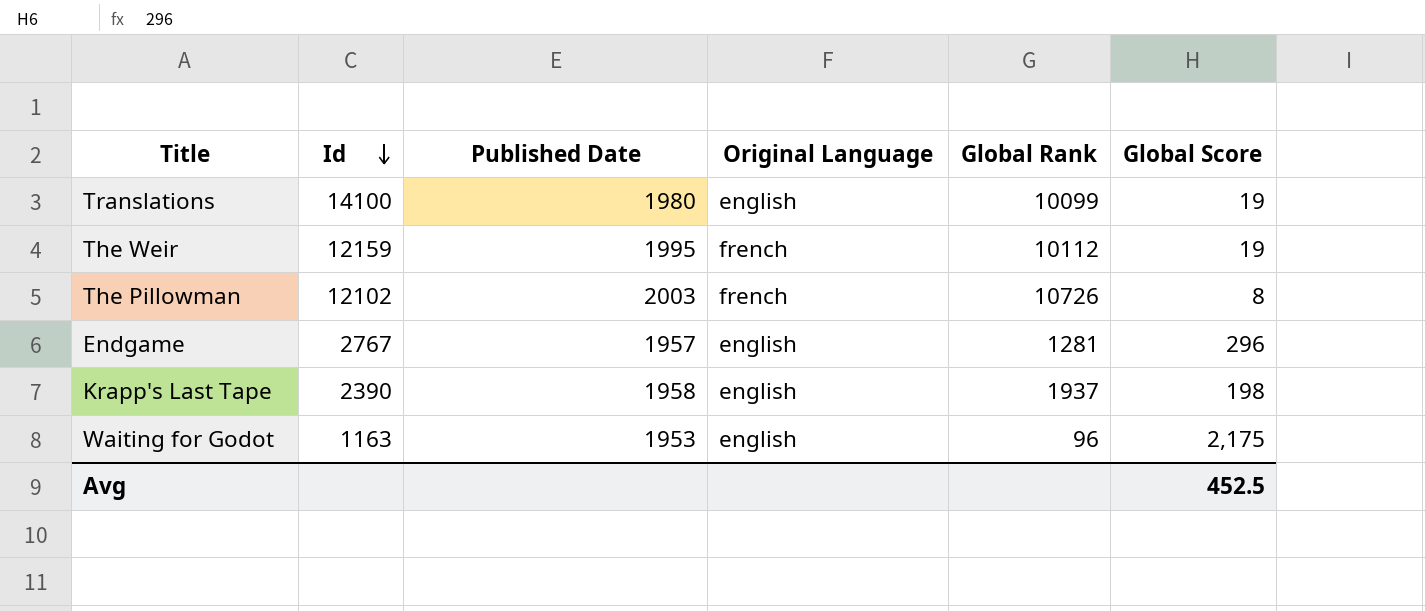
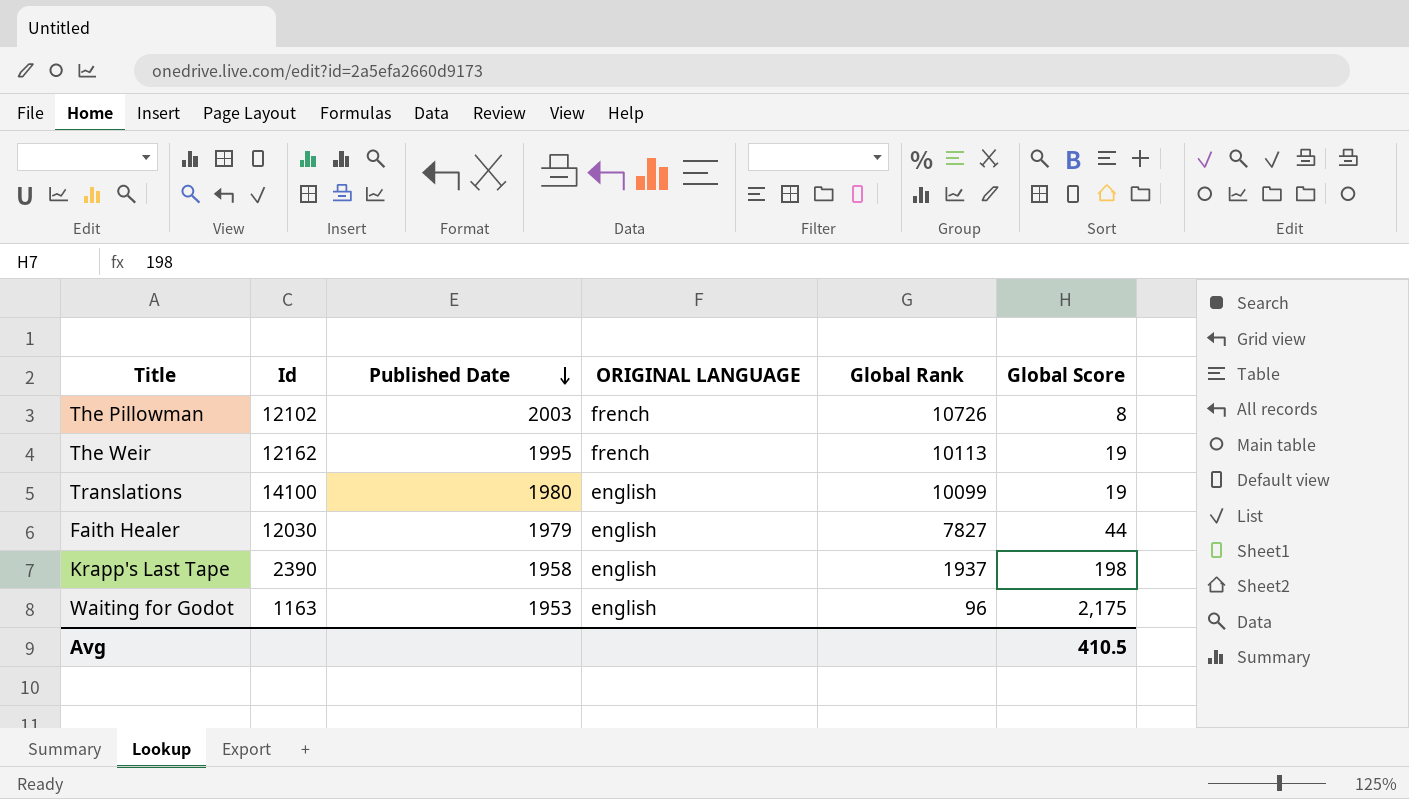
row order: Id descending -> Published Date descending
column name: Original Language -> ORIGINAL LANGUAGE
row Endgame: 2767 | 1957 | english | 1281 | 296 -> none
The Weir | Id: 12159 -> 12162
The Weir | Global Rank: 10112 -> 10113
row Faith Healer: none -> 12030 | 1979 | english | 7827 | 44
Avg | Global Score: 452.5 -> 410.5

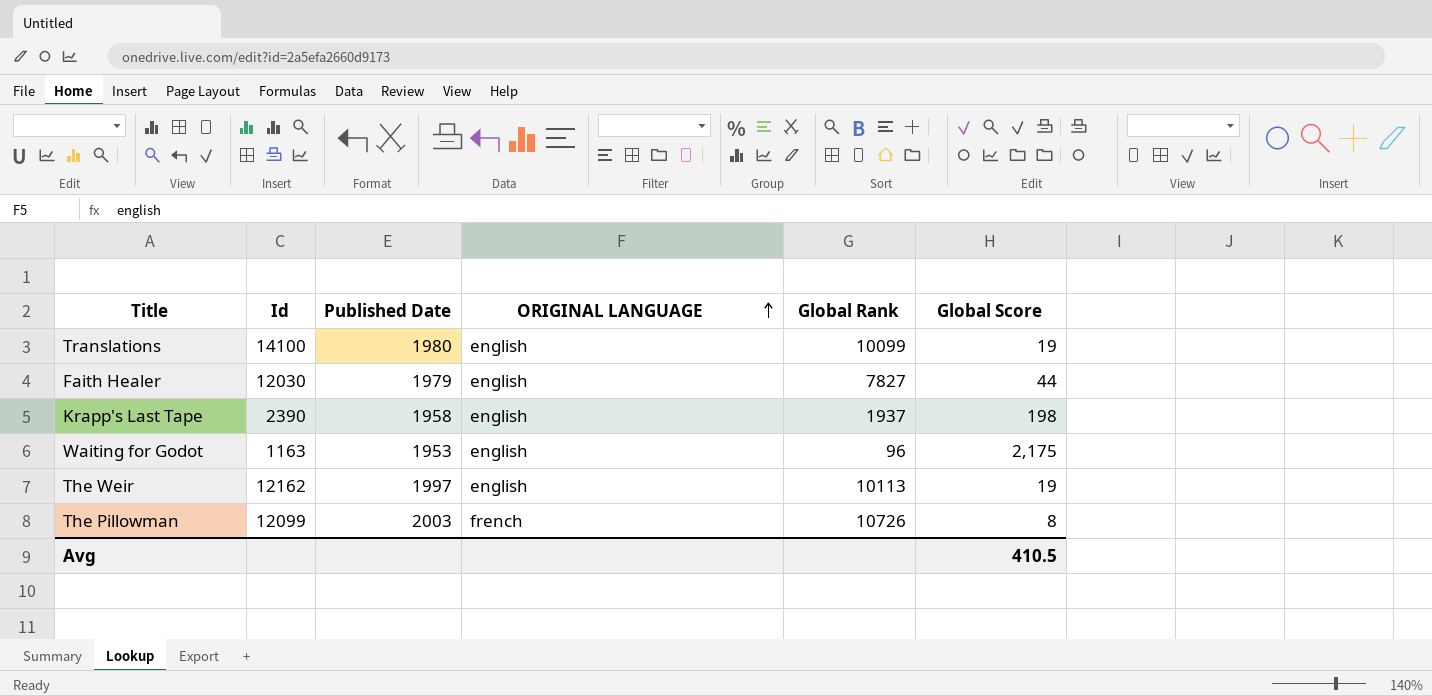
row order: Published Date descending -> ORIGINAL LANGUAGE ascending
The Weir | Published Date: 1995 -> 1997
The Weir | ORIGINAL LANGUAGE: french -> english
The Pillowman | Id: 12102 -> 12099

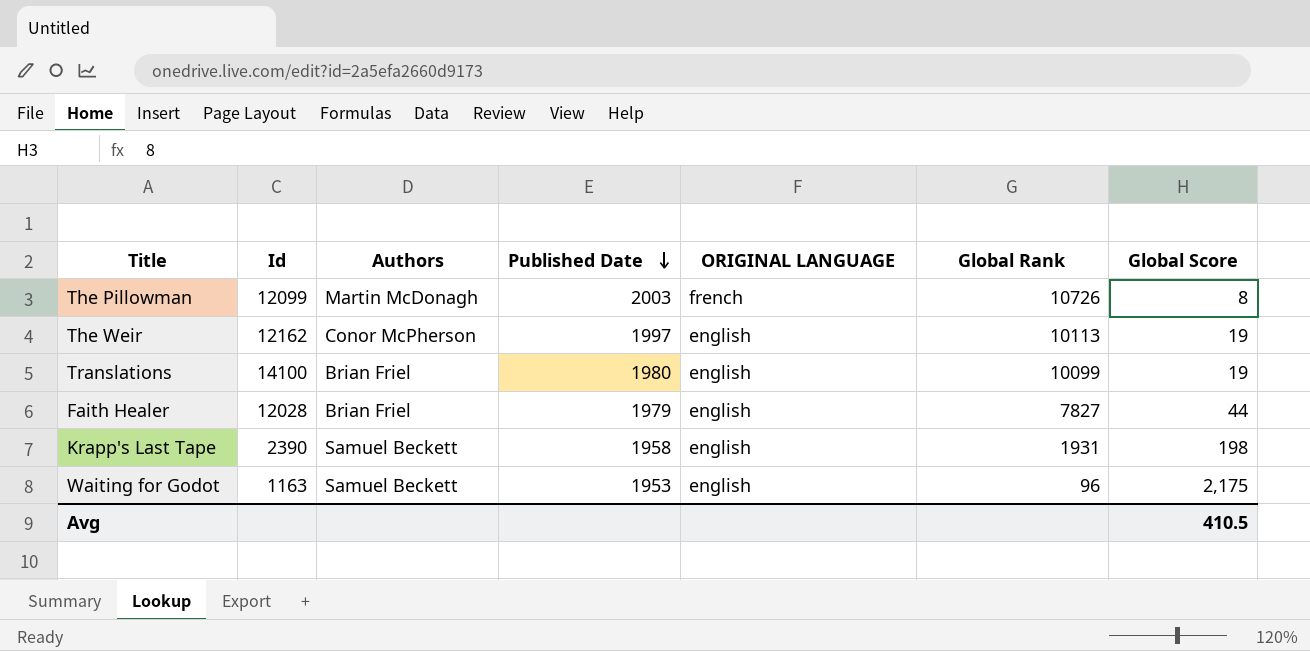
row order: ORIGINAL LANGUAGE ascending -> Published Date descending
column Authors | position: none -> 3
Faith Healer | Id: 12030 -> 12028
Krapp's Last Tape | Global Rank: 1937 -> 1931

